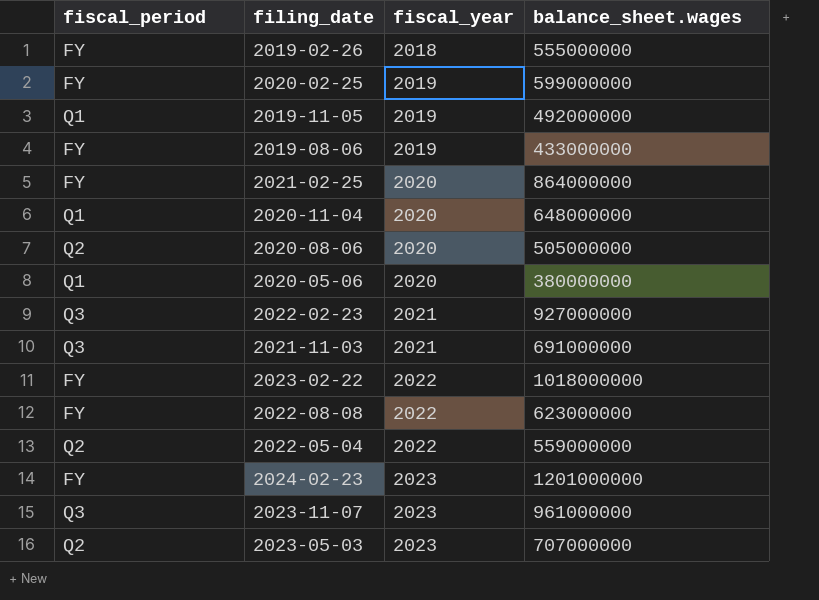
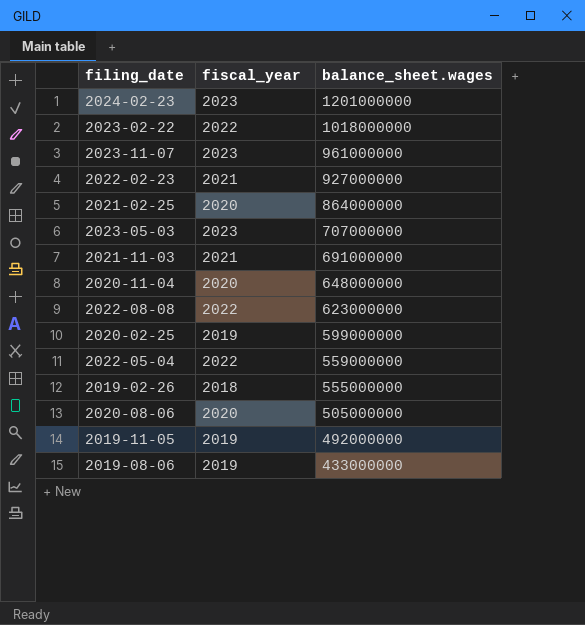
row order: fiscal_year ascending -> balance_sheet.wages descending
column fiscal_period | position: 1 -> none
row 2020-05-06: Q1 | 2020 | 380000000 -> none

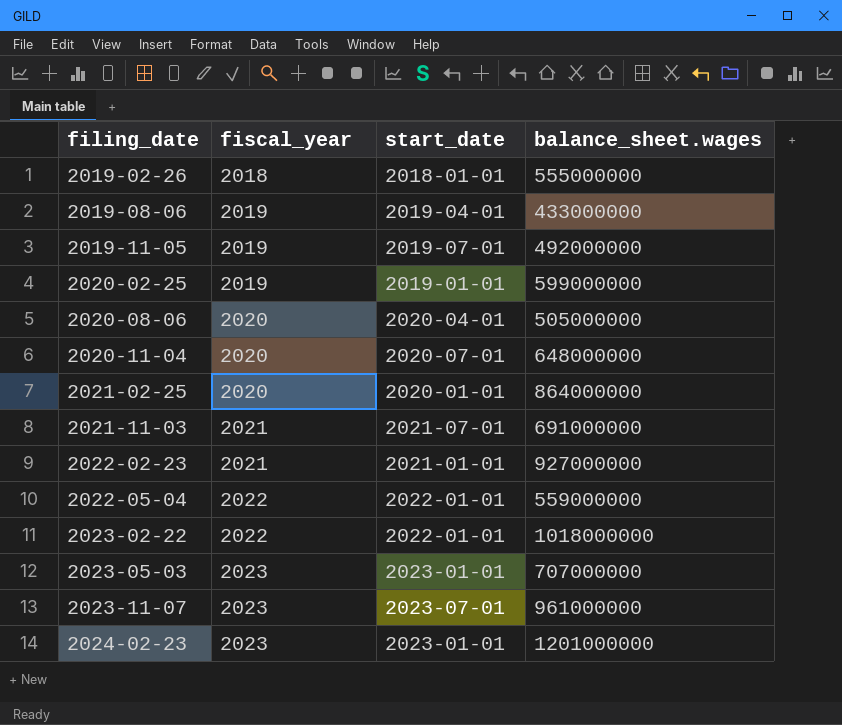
row order: balance_sheet.wages descending -> filing_date ascending
column start_date | position: none -> 3
row 2022-08-08: 2022 | 623000000 -> none

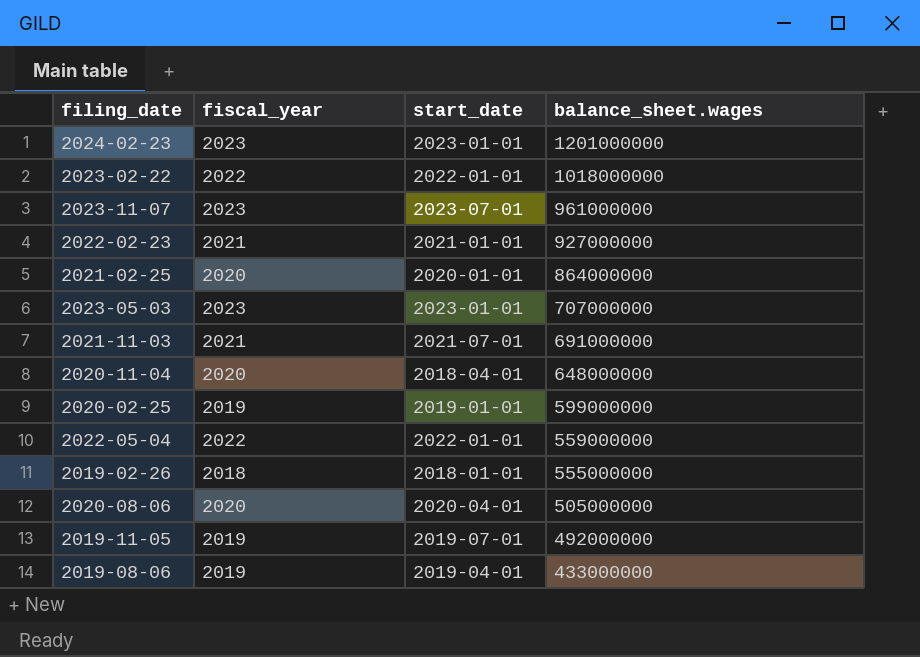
row order: filing_date ascending -> balance_sheet.wages descending
2020-11-04 | start_date: 2020-07-01 -> 2018-04-01

